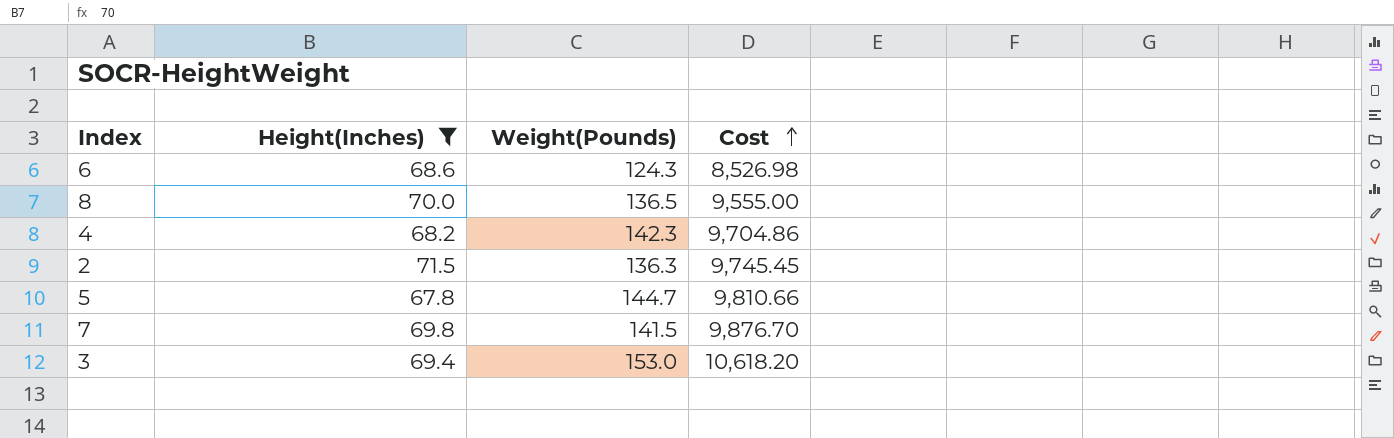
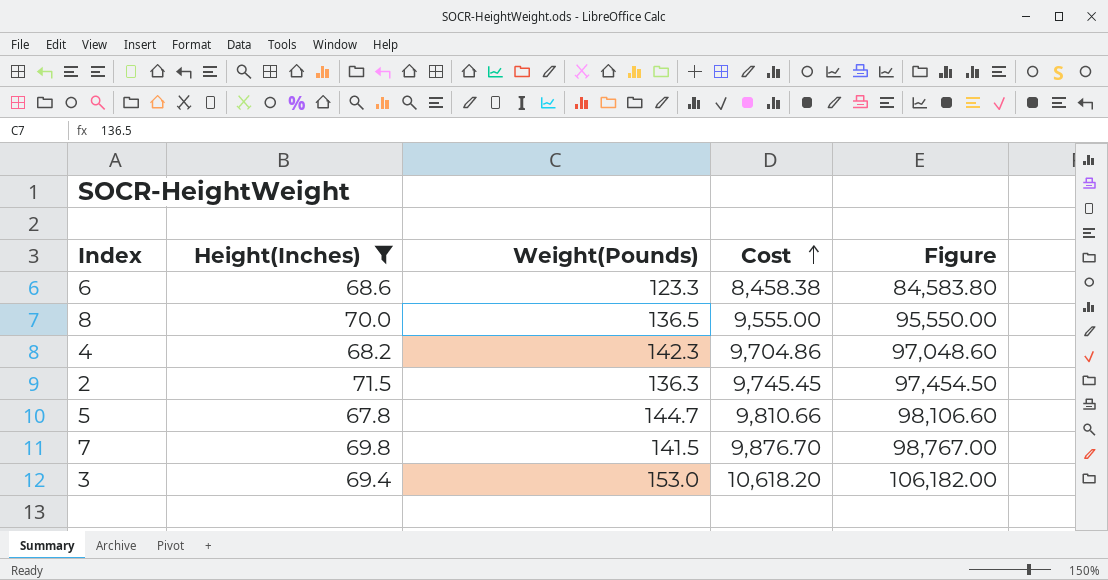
column Figure | formula: none -> [Cost] * 10
6 | Weight(Pounds): 124.3 -> 123.3
6 | Cost: 8,526.98 -> 8,458.38

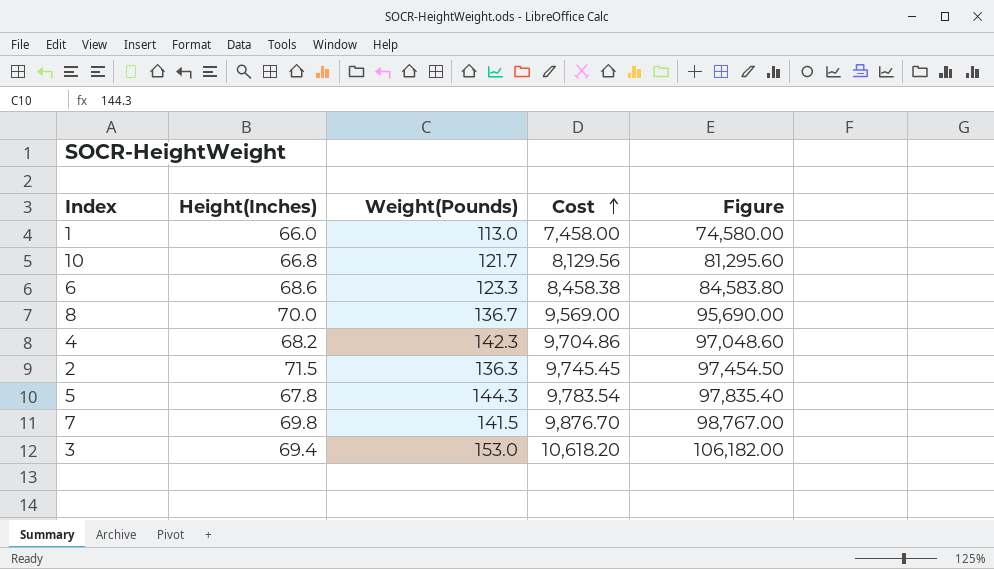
filter: Height(Inches) >= 67.8 -> none
8 | Weight(Pounds): 136.5 -> 136.7
8 | Cost: 9,555.00 -> 9,569.00
8 | Figure: 95,550.00 -> 95,690.00
5 | Weight(Pounds): 144.7 -> 144.3
5 | Cost: 9,810.66 -> 9,783.54
5 | Figure: 98,106.60 -> 97,835.40

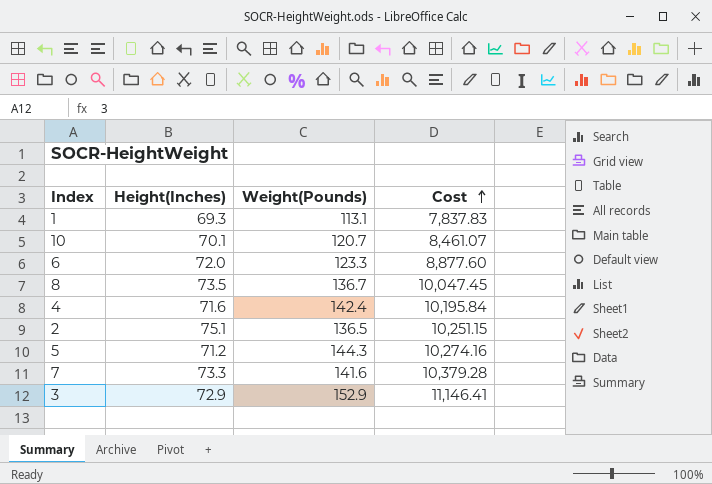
column Figure | formula: [Cost] * 10 -> none
1 | Height(Inches): 66.0 -> 69.3
1 | Weight(Pounds): 113.0 -> 113.1
1 | Cost: 7,458.00 -> 7,837.83
10 | Height(Inches): 66.8 -> 70.1
10 | Weight(Pounds): 121.7 -> 120.7
10 | Cost: 8,129.56 -> 8,461.07
6 | Height(Inches): 68.6 -> 72.0
6 | Cost: 8,458.38 -> 8,877.60
8 | Height(Inches): 70.0 -> 73.5
8 | Cost: 9,569.00 -> 10,047.45
4 | Height(Inches): 68.2 -> 71.6
4 | Weight(Pounds): 142.3 -> 142.4
4 | Cost: 9,704.86 -> 10,195.84
2 | Height(Inches): 71.5 -> 75.1
2 | Weight(Pounds): 136.3 -> 136.5
2 | Cost: 9,745.45 -> 10,251.15
5 | Height(Inches): 67.8 -> 71.2
5 | Cost: 9,783.54 -> 10,274.16
7 | Height(Inches): 69.8 -> 73.3
7 | Weight(Pounds): 141.5 -> 141.6
7 | Cost: 9,876.70 -> 10,379.28
3 | Height(Inches): 69.4 -> 72.9
3 | Weight(Pounds): 153.0 -> 152.9
3 | Cost: 10,618.20 -> 11,146.41

